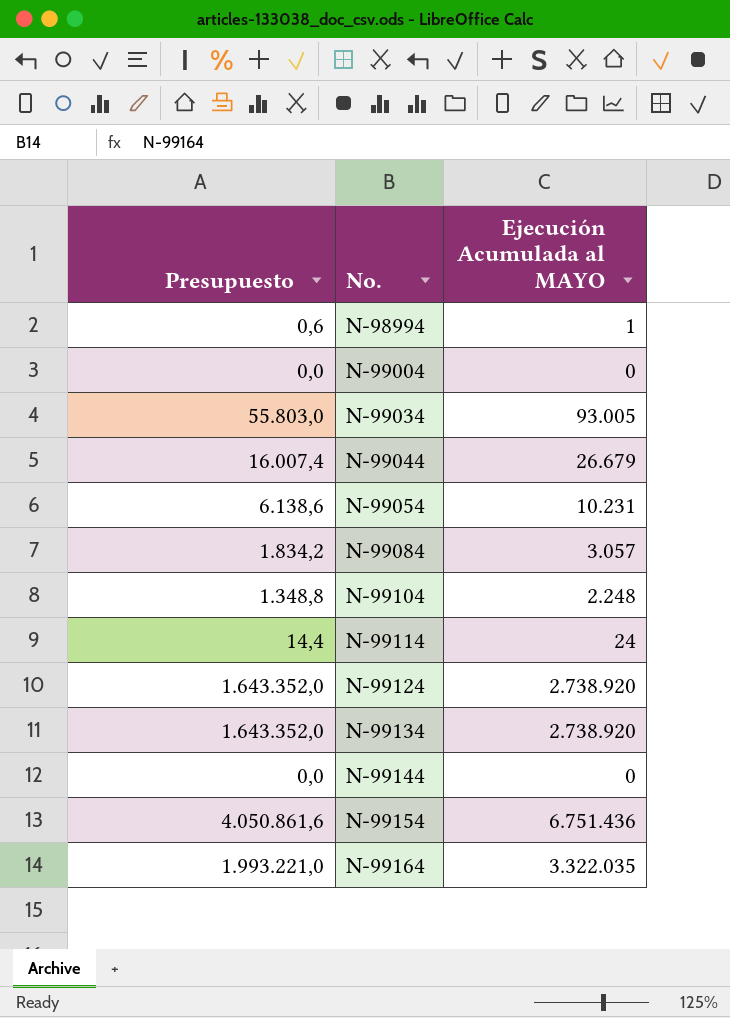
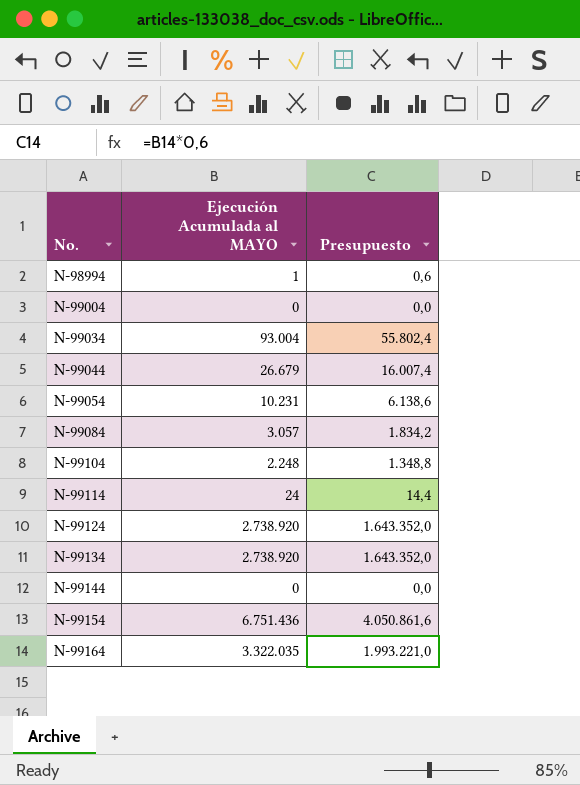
column Presupuesto | position: 1 -> 3
N-99034 | Ejecución Acumulada al MAYO: 93.005 -> 93.004
N-99034 | Presupuesto: 55.803,0 -> 55.802,4

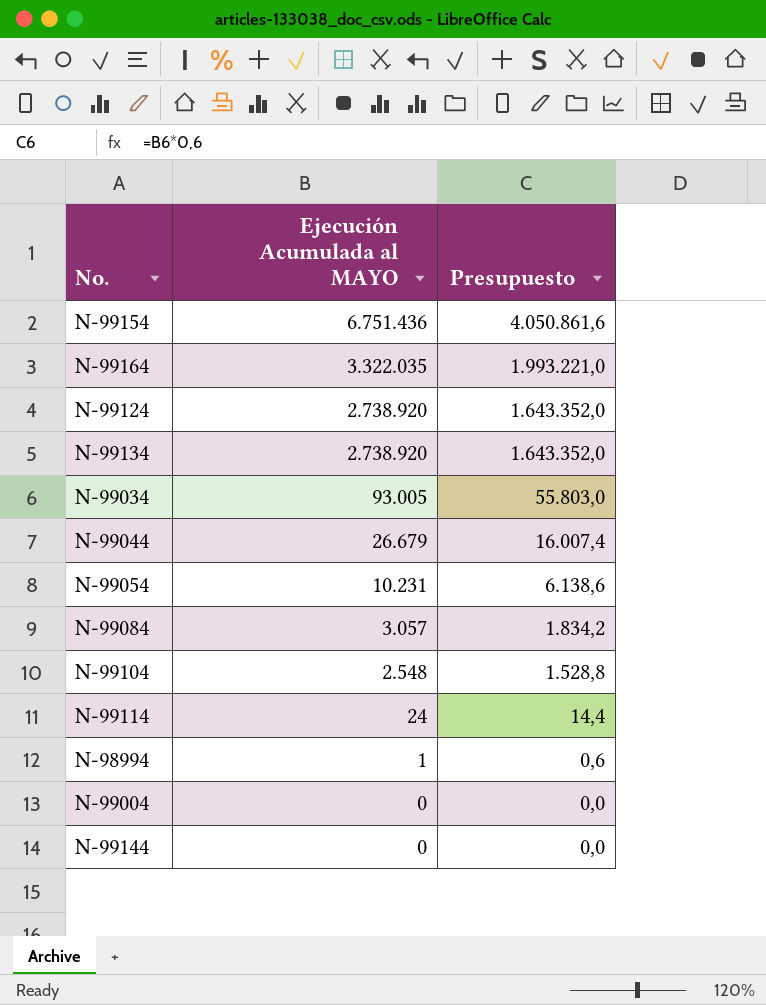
row order: No. ascending -> Ejecución Acumulada al MAYO descending
N-99034 | Ejecución Acumulada al MAYO: 93.004 -> 93.005
N-99034 | Presupuesto: 55.802,4 -> 55.803,0
N-99104 | Ejecución Acumulada al MAYO: 2.248 -> 2.548
N-99104 | Presupuesto: 1.348,8 -> 1.528,8

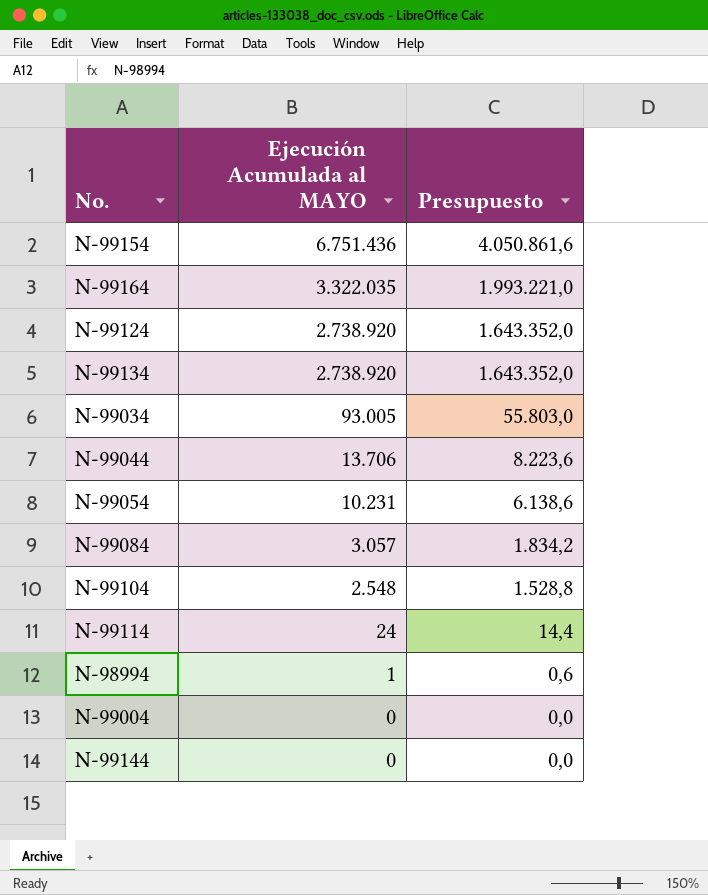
N-99044 | Ejecución Acumulada al MAYO: 26.679 -> 13.706
N-99044 | Presupuesto: 16.007,4 -> 8.223,6

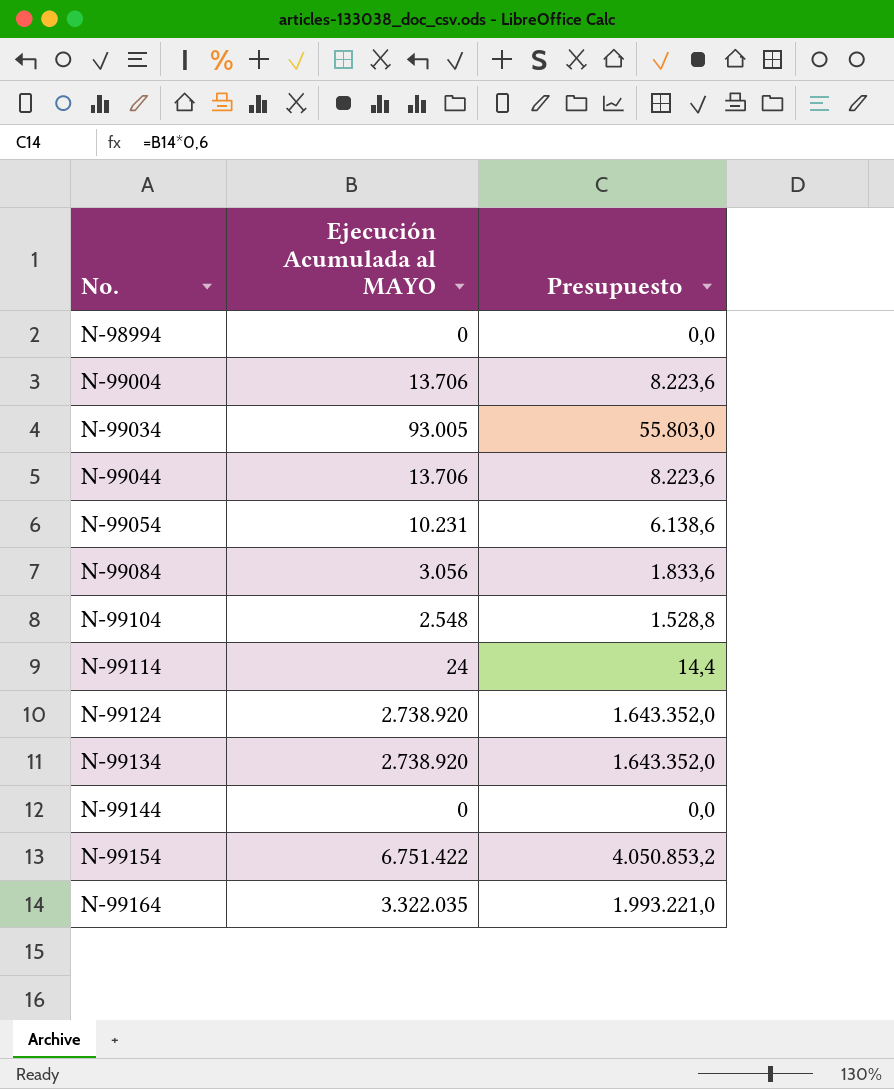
row order: Ejecución Acumulada al MAYO descending -> No. ascending
N-98994 | Ejecución Acumulada al MAYO: 1 -> 0
N-98994 | Presupuesto: 0,6 -> 0,0
N-99004 | Ejecución Acumulada al MAYO: 0 -> 13.706
N-99004 | Presupuesto: 0,0 -> 8.223,6
N-99084 | Ejecución Acumulada al MAYO: 3.057 -> 3.056
N-99084 | Presupuesto: 1.834,2 -> 1.833,6
N-99154 | Ejecución Acumulada al MAYO: 6.751.436 -> 6.751.422
N-99154 | Presupuesto: 4.050.861,6 -> 4.050.853,2

